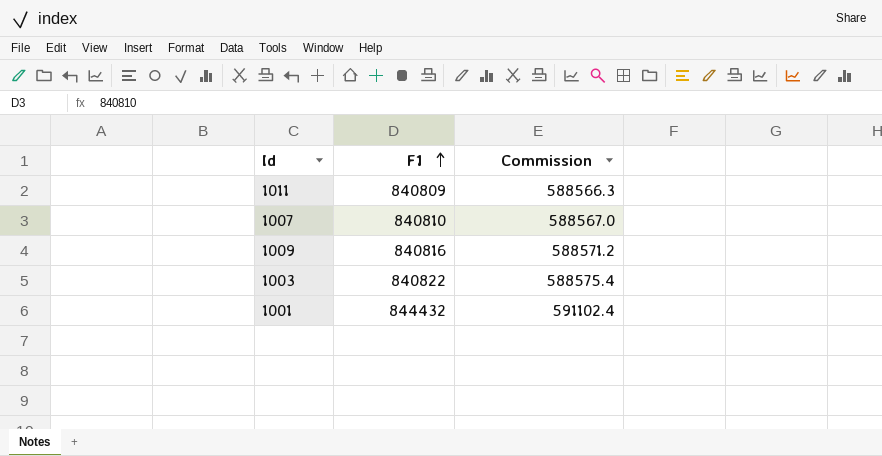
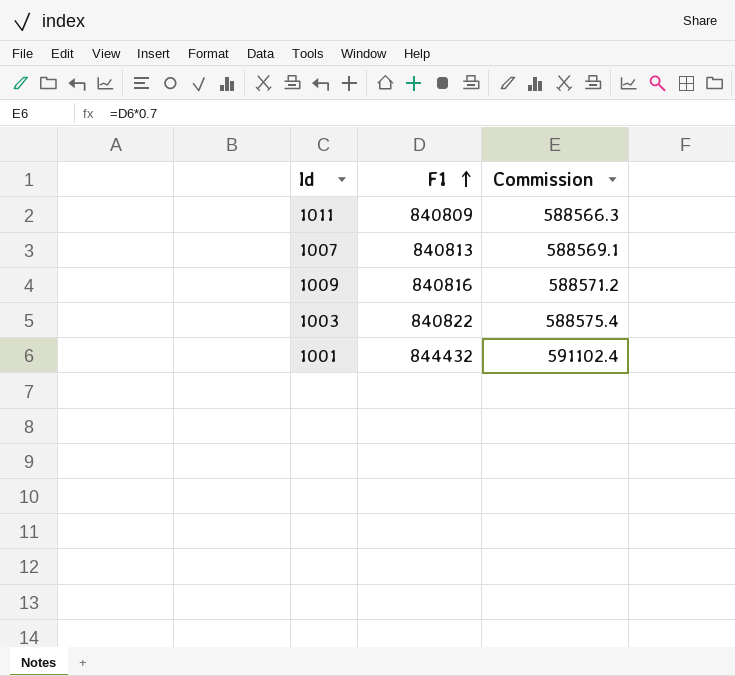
1007 | F1: 840810 -> 840813
1007 | Commission: 588567.0 -> 588569.1

